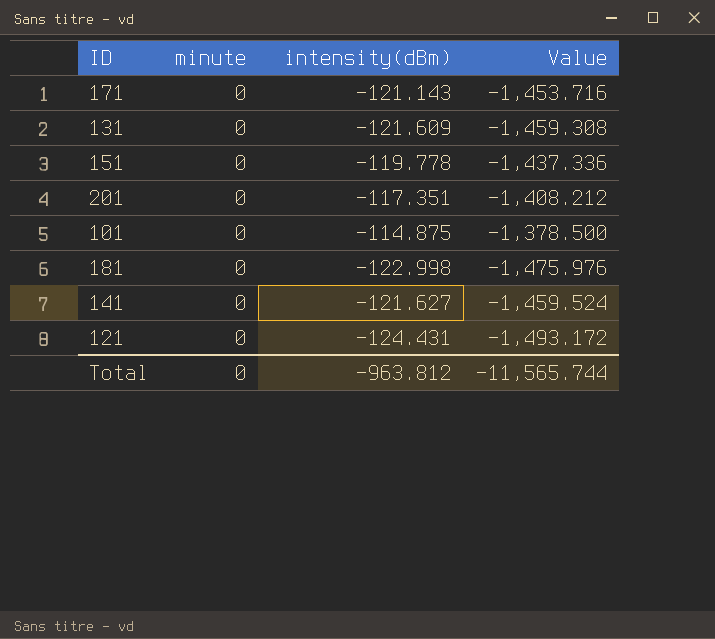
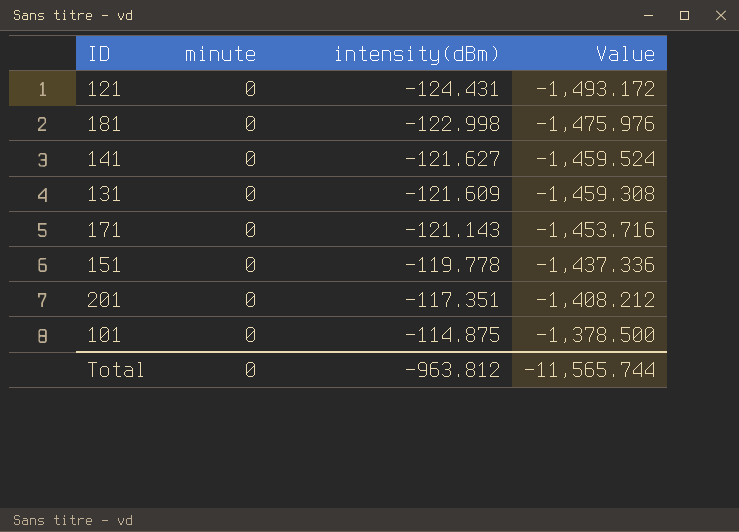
row order: none -> intensity(dBm) ascending

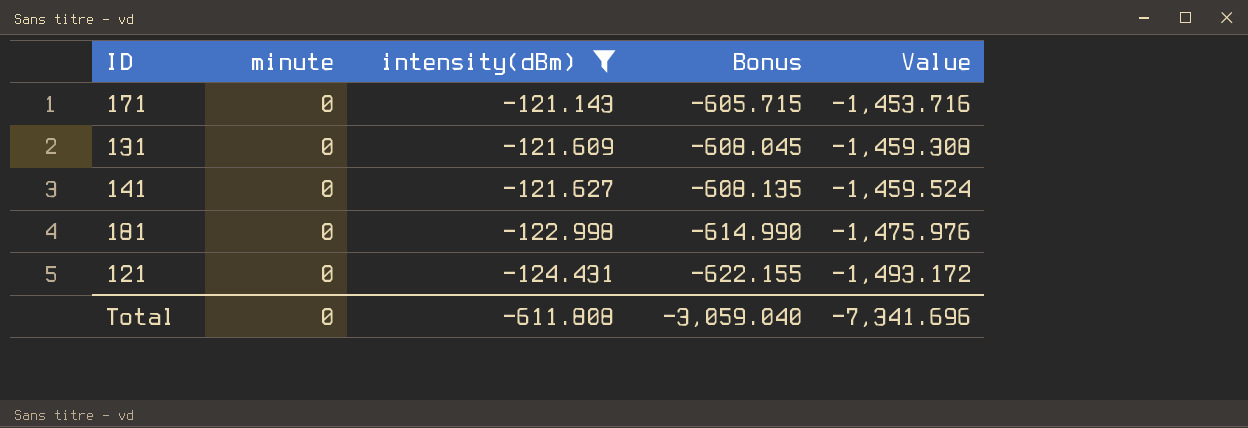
filter: none -> intensity(dBm) <= -121.143
row order: intensity(dBm) ascending -> intensity(dBm) descending
column Bonus | formula: none -> [intensity(dBm)] * 5
Total | intensity(dBm): -963.812 -> -611.808
Total | Value: -11,565.744 -> -7,341.696

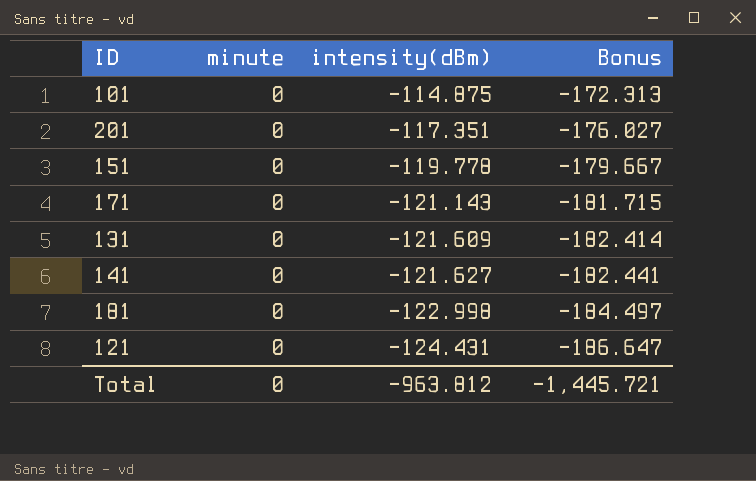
filter: intensity(dBm) <= -121.143 -> none
column Value | formula: [intensity(dBm)] * 12 -> none
column Bonus | formula: [intensity(dBm)] * 5 -> [intensity(dBm)] * 1.5
Total | intensity(dBm): -611.808 -> -963.812
Total | Bonus: -3,059.040 -> -1,445.721

